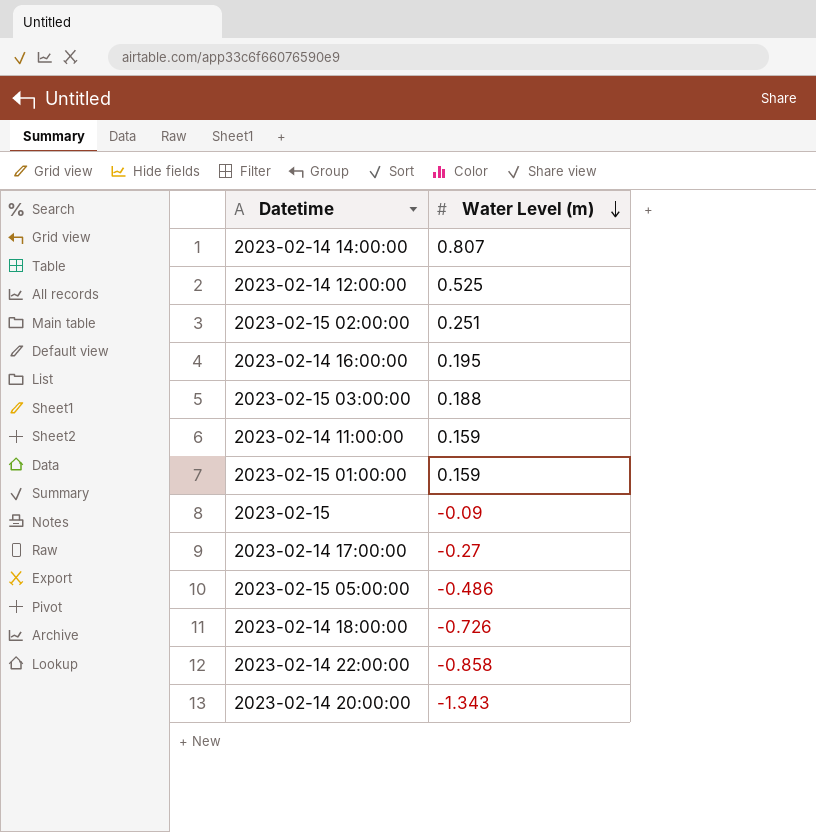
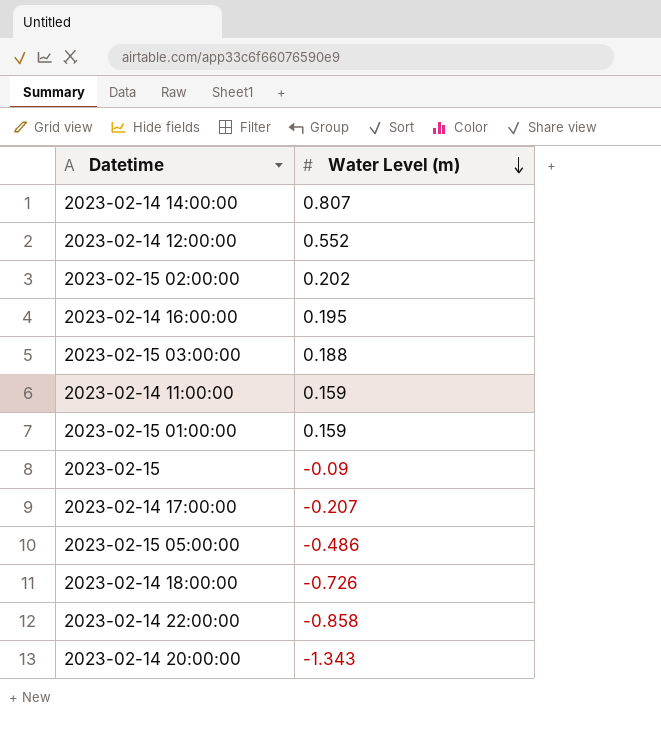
2023-02-14 12:00:00 | Water Level (m): 0.525 -> 0.552
2023-02-15 02:00:00 | Water Level (m): 0.251 -> 0.202
2023-02-14 17:00:00 | Water Level (m): -0.27 -> -0.207

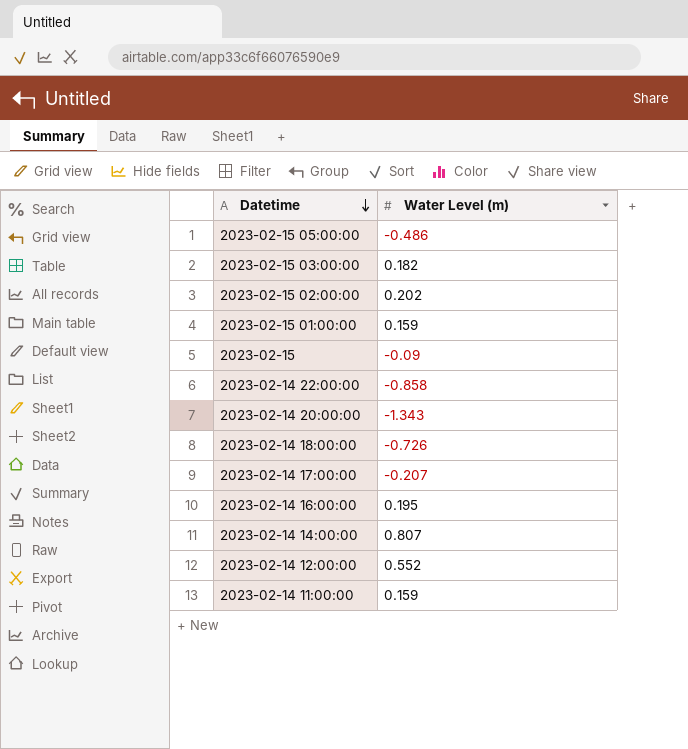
row order: Water Level (m) descending -> Datetime descending
2023-02-15 03:00:00 | Water Level (m): 0.188 -> 0.182

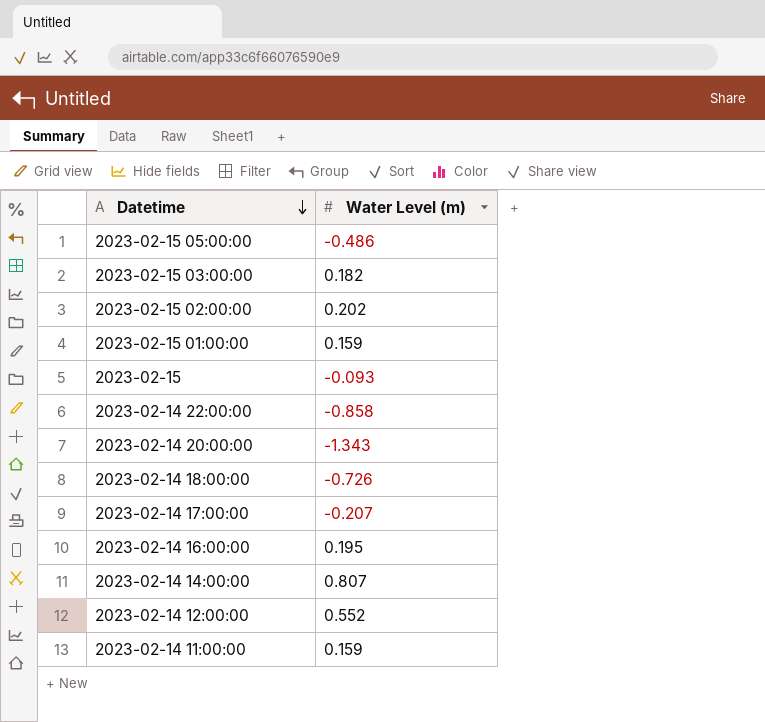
2023-02-15 | Water Level (m): -0.09 -> -0.093

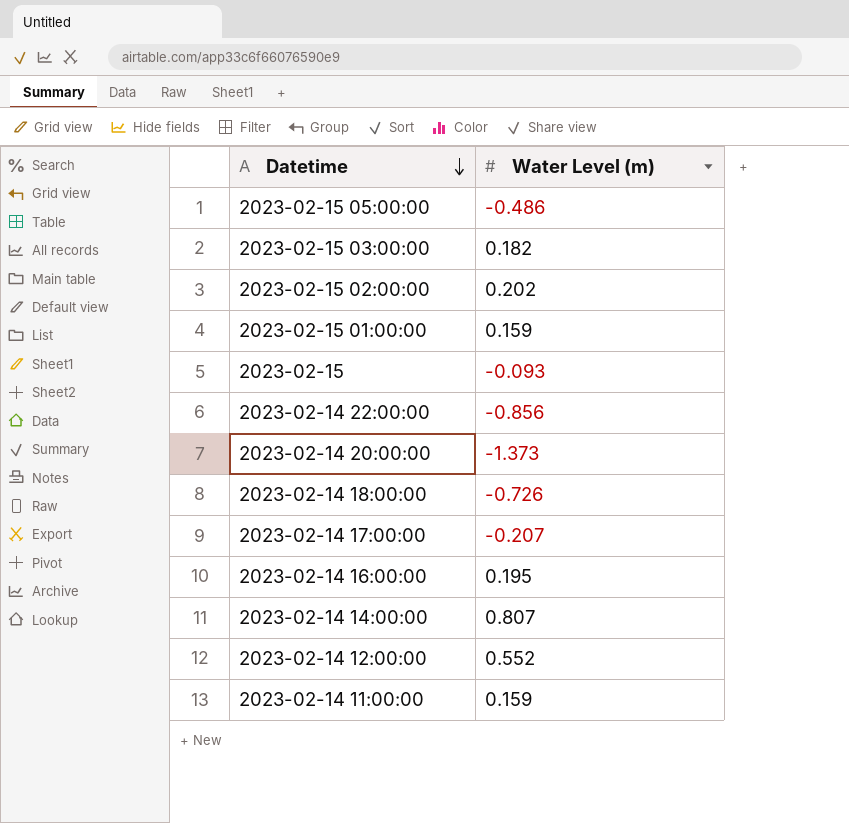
2023-02-14 22:00:00 | Water Level (m): -0.858 -> -0.856
2023-02-14 20:00:00 | Water Level (m): -1.343 -> -1.373

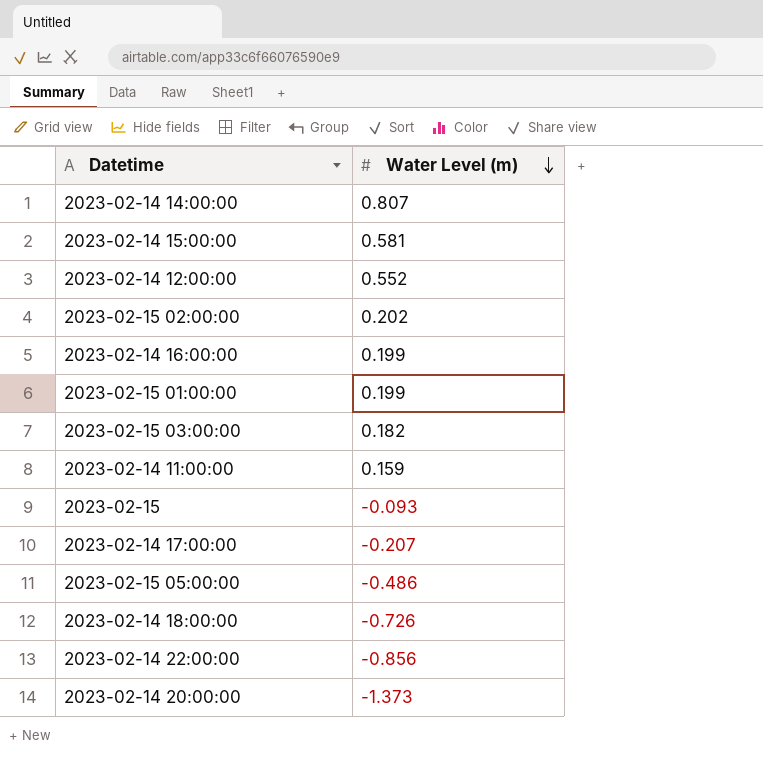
row order: Datetime descending -> Water Level (m) descending
row 2023-02-14 15:00:00: none -> 0.581
2023-02-14 16:00:00 | Water Level (m): 0.195 -> 0.199
2023-02-15 01:00:00 | Water Level (m): 0.159 -> 0.199

